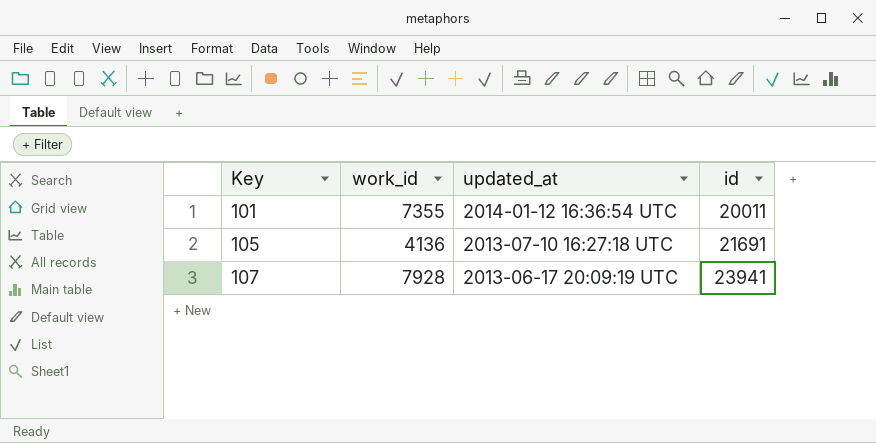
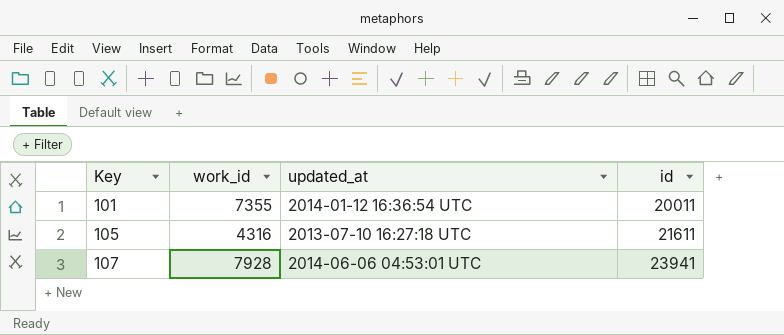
105 | work_id: 4136 -> 4316
105 | id: 21691 -> 21611
107 | updated_at: 2013-06-17 20:09:19 UTC -> 2014-06-06 04:53:01 UTC

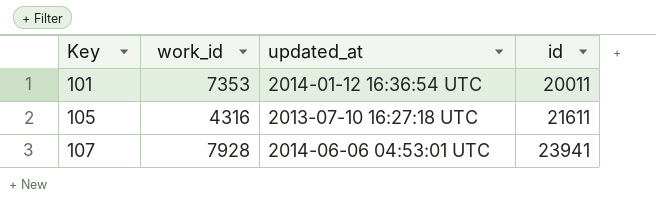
101 | work_id: 7355 -> 7353

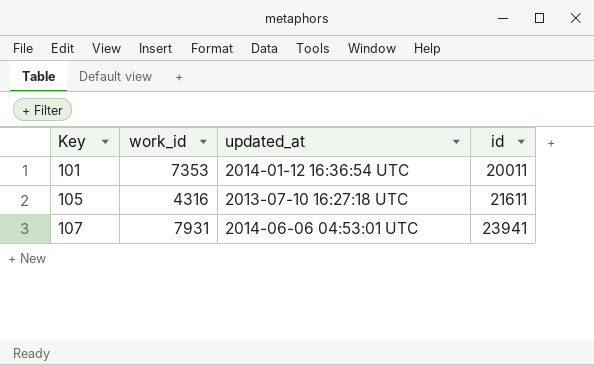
107 | work_id: 7928 -> 7931

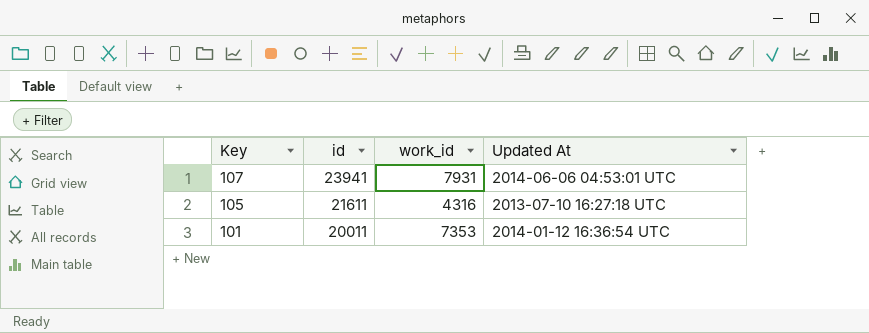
row order: Key ascending -> Key descending
column id | position: 4 -> 2
column name: updated_at -> Updated At

